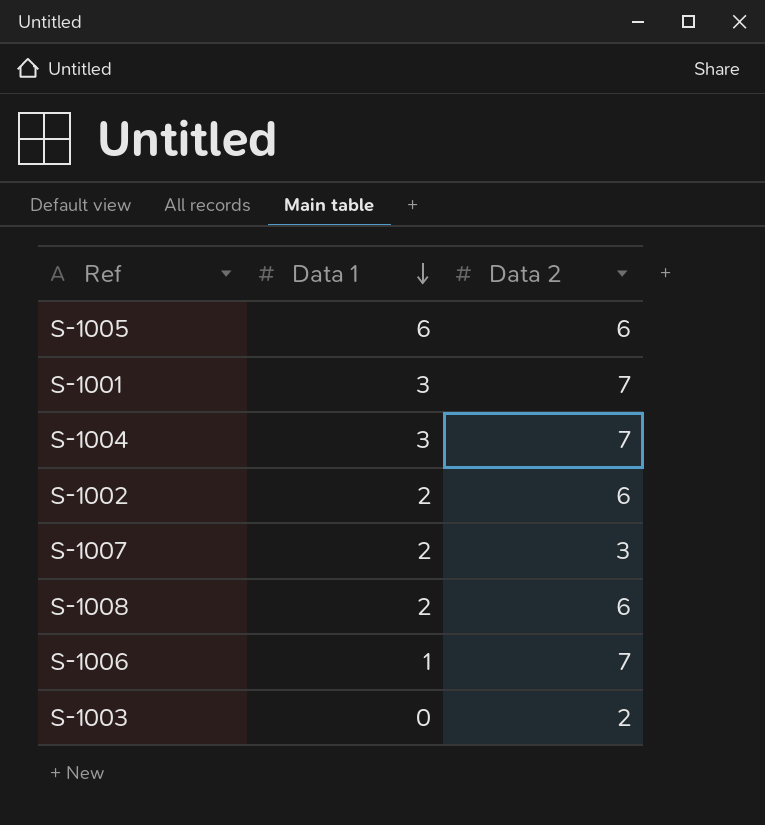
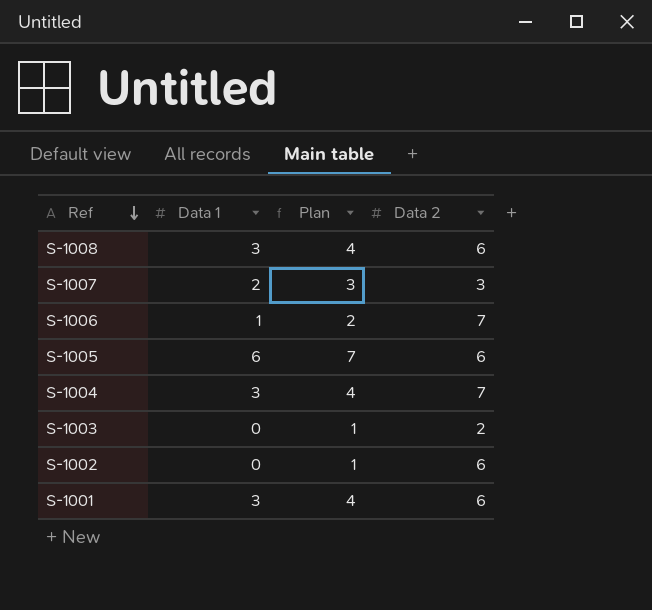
row order: Data 1 descending -> Ref descending
column Plan | formula: none -> [Data 1] + 1
S-1008 | Data 1: 2 -> 3
S-1002 | Data 1: 2 -> 0
S-1001 | Data 2: 7 -> 6

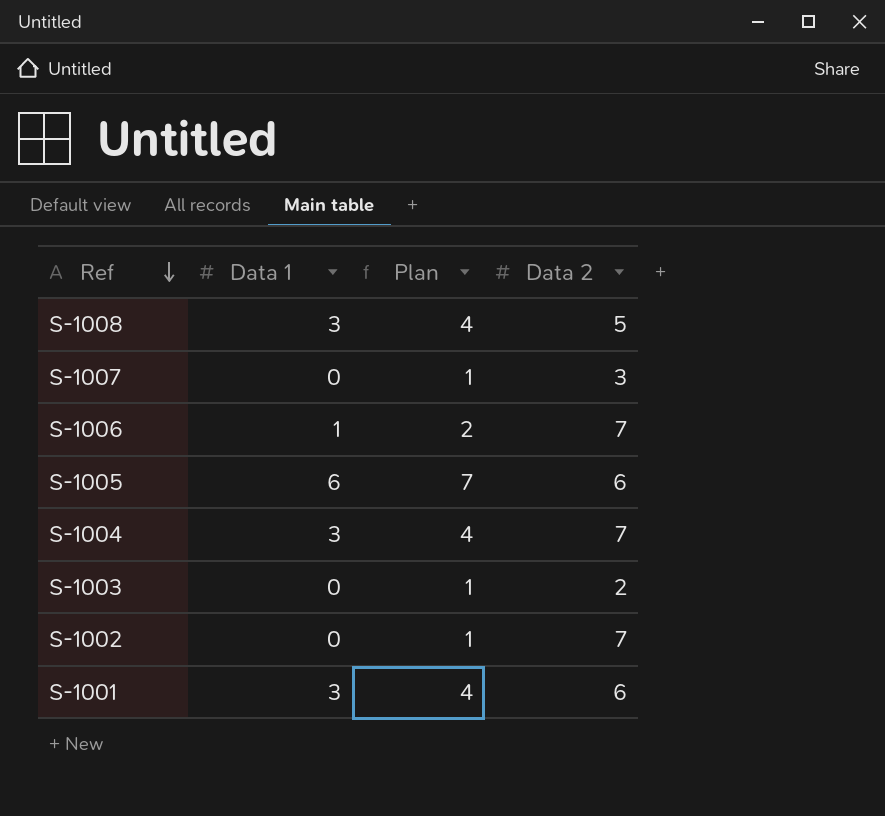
S-1008 | Data 2: 6 -> 5
S-1007 | Data 1: 2 -> 0
S-1007 | Plan: 3 -> 1
S-1002 | Data 2: 6 -> 7

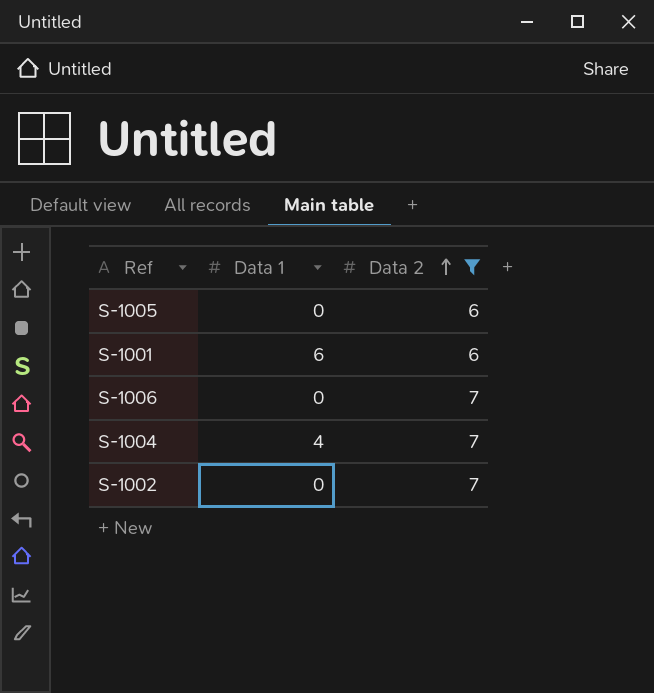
filter: none -> Data 2 >= 6
row order: Ref descending -> Data 2 ascending
column Plan | formula: [Data 1] + 1 -> none
S-1005 | Data 1: 6 -> 0
S-1001 | Data 1: 3 -> 6
S-1006 | Data 1: 1 -> 0
S-1004 | Data 1: 3 -> 4

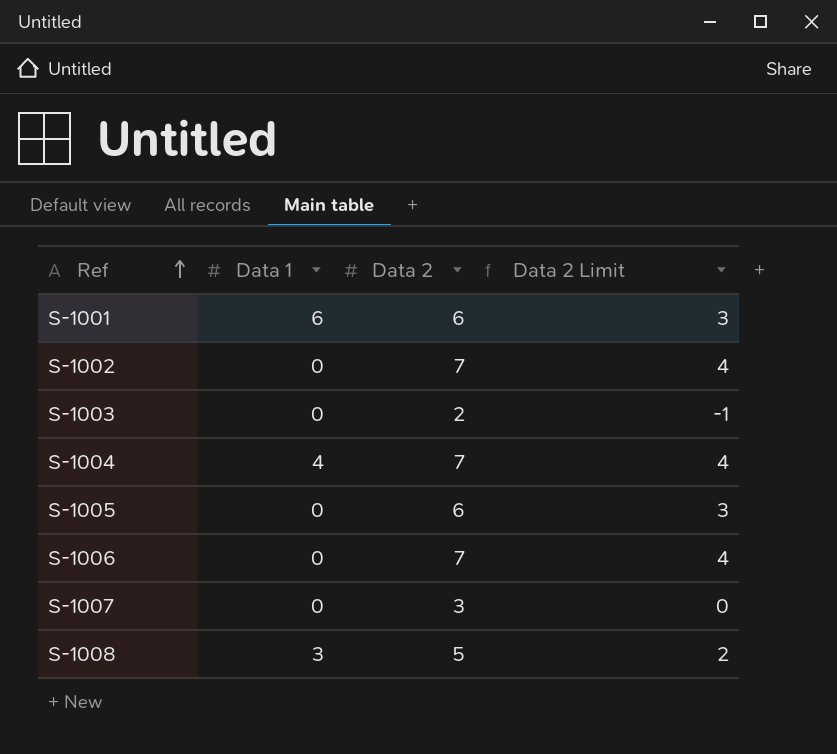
filter: Data 2 >= 6 -> none
row order: Data 2 ascending -> Ref ascending
column Data 2 Limit | formula: none -> [Data 2] - 3

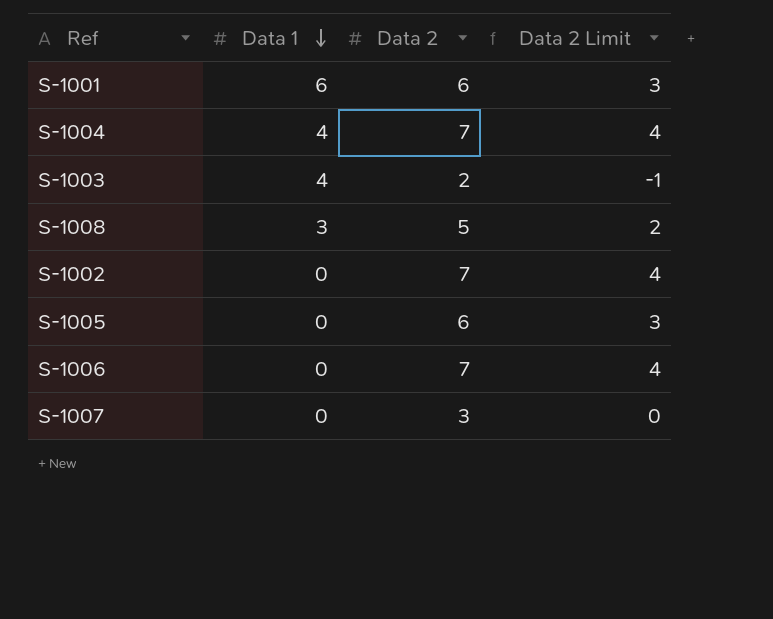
row order: Ref ascending -> Data 1 descending
S-1003 | Data 1: 0 -> 4

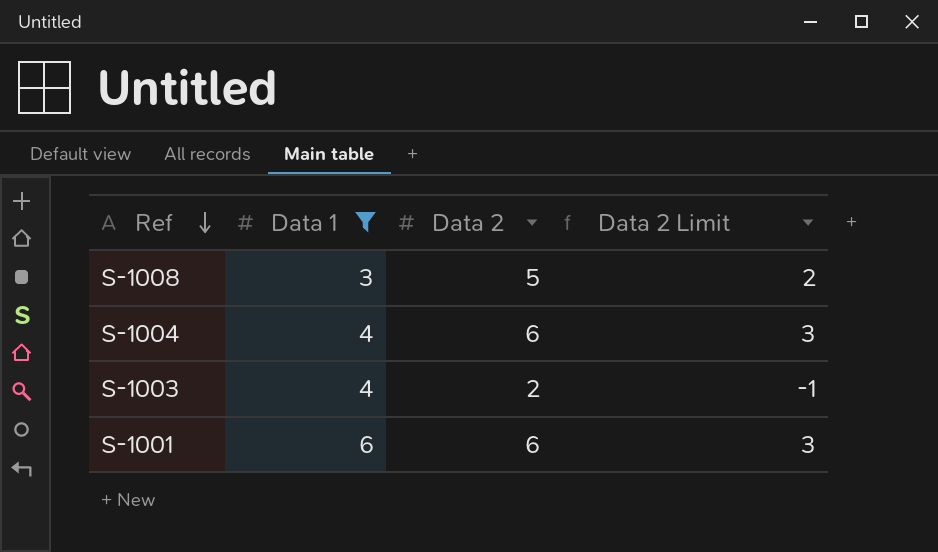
filter: none -> Data 1 != 0
row order: Data 1 descending -> Ref descending
S-1004 | Data 2: 7 -> 6
S-1004 | Data 2 Limit: 4 -> 3

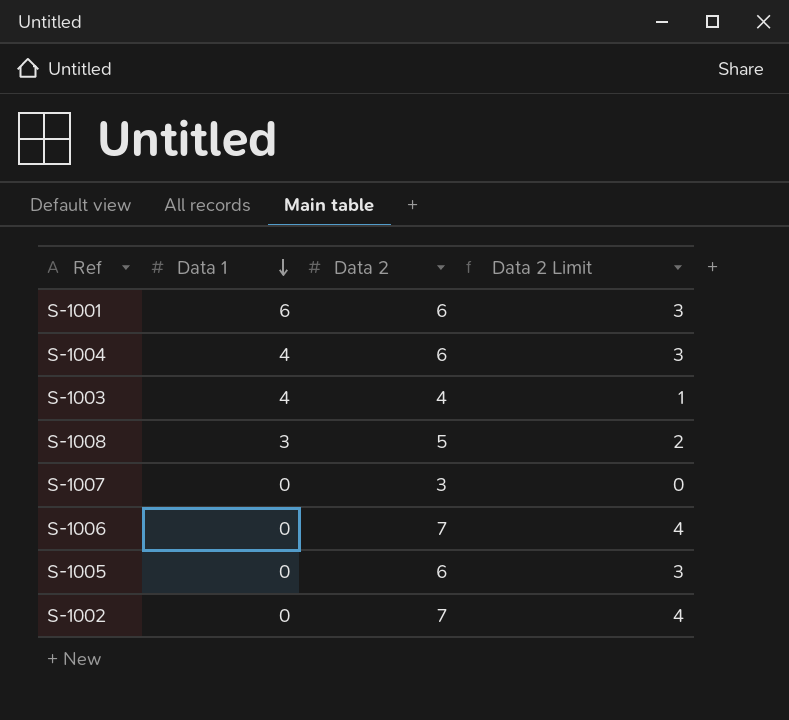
filter: Data 1 != 0 -> none
row order: Ref descending -> Data 1 descending
S-1003 | Data 2: 2 -> 4
S-1003 | Data 2 Limit: -1 -> 1

